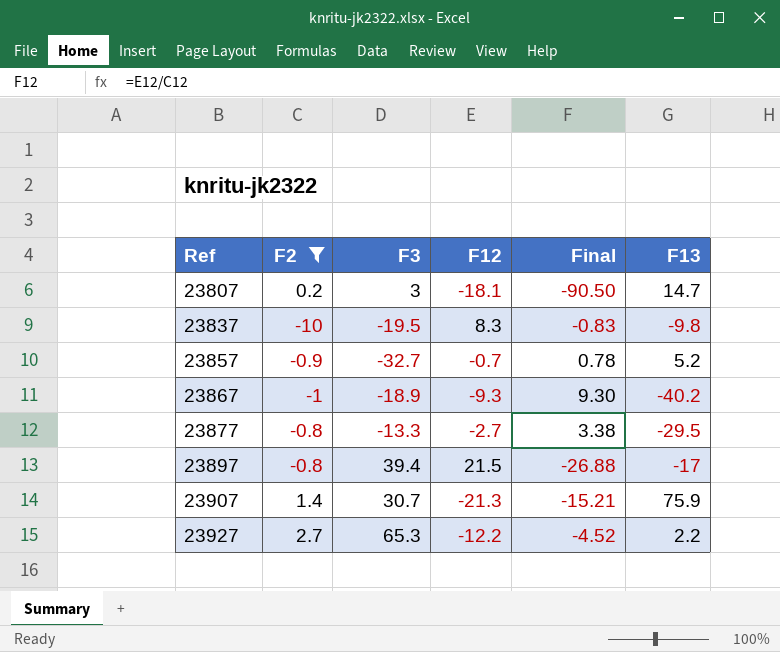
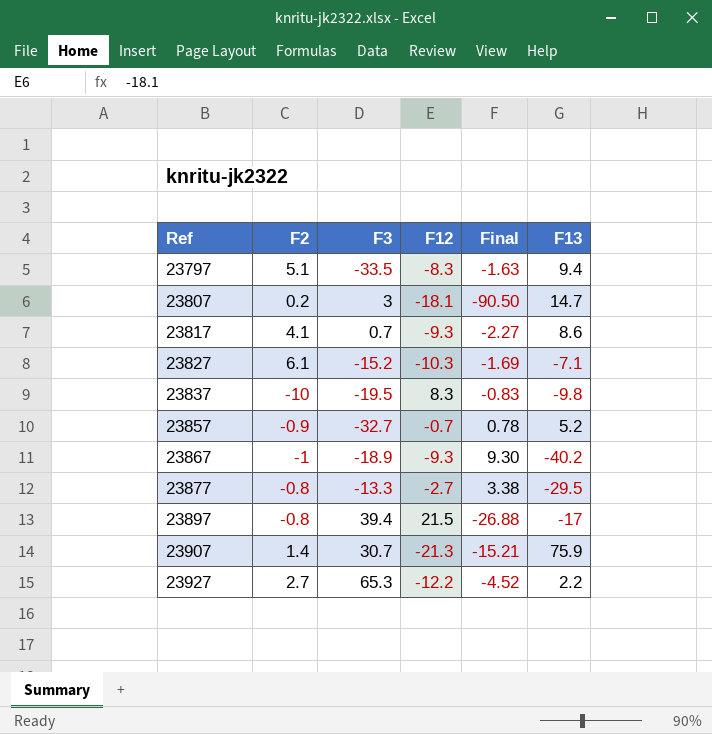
filter: F2 <= 2.7 -> none

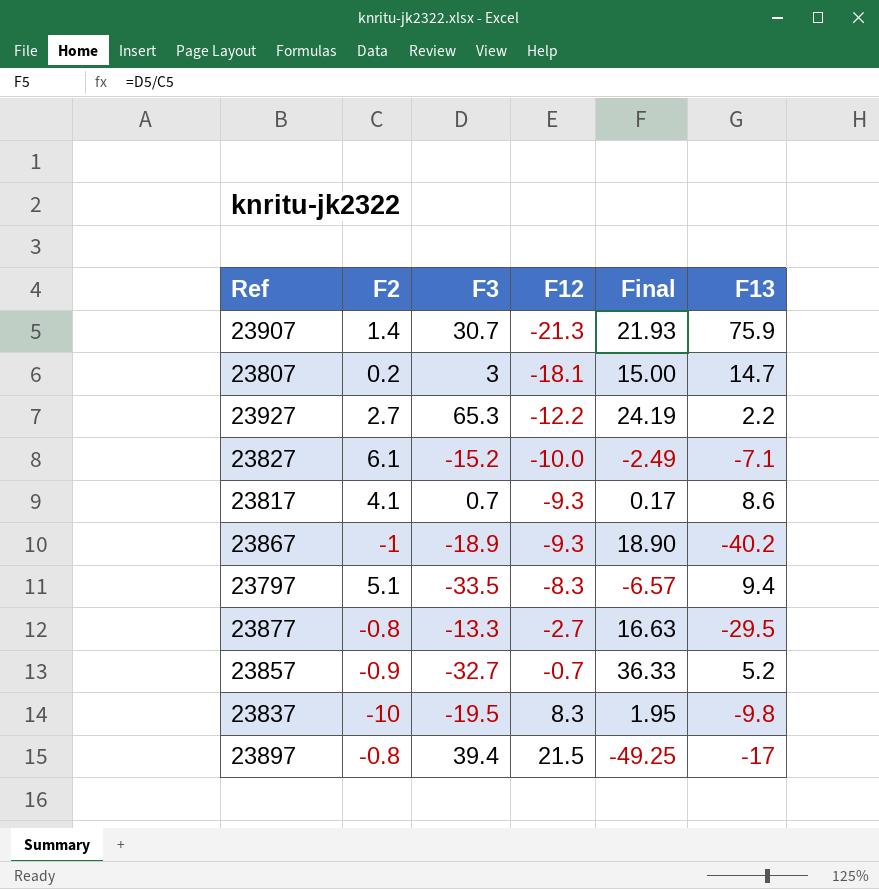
row order: Ref ascending -> F12 ascending
column Final | formula: [F12] / [F2] -> [F3] / [F2]
23827 | F12: -10.3 -> -10.0

